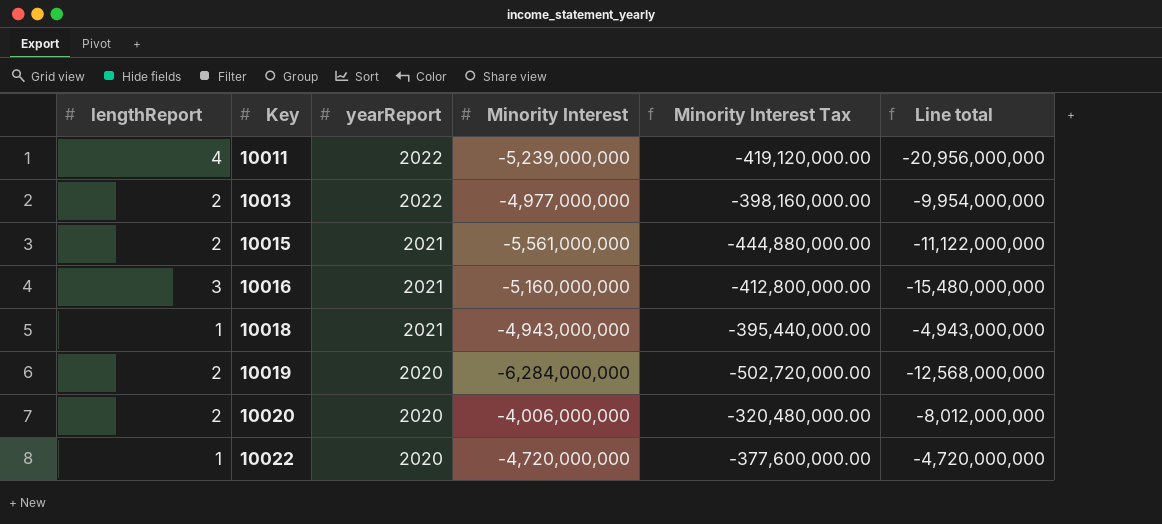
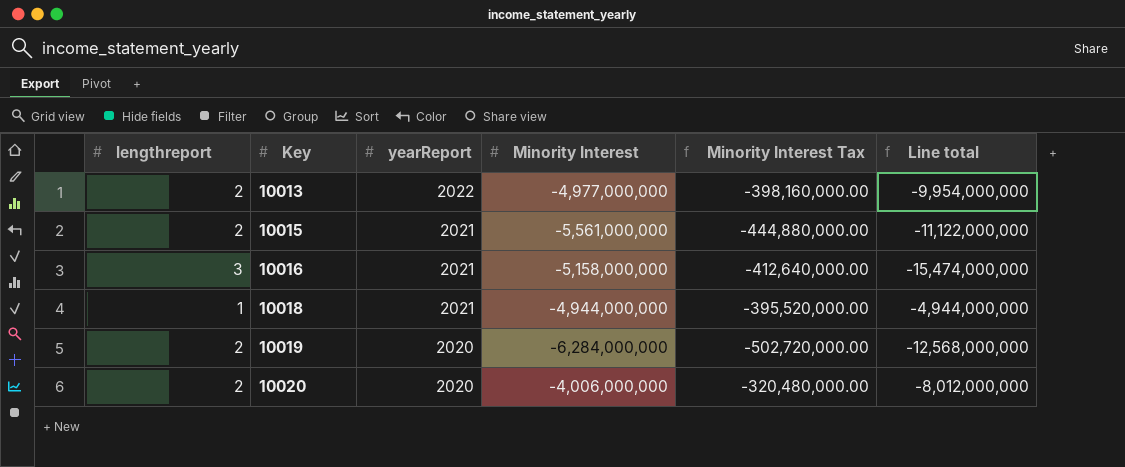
column name: lengthReport -> lengthreport
row 10011: 4 | 2022 | -5,239,000,000 | -419,120,000.00 | -20,956,000,000 -> none
row 10022: 1 | 2020 | -4,720,000,000 | -377,600,000.00 | -4,720,000,000 -> none
10016 | Minority Interest: -5,160,000,000 -> -5,158,000,000
10016 | Minority Interest Tax: -412,800,000.00 -> -412,640,000.00
10016 | Line total: -15,480,000,000 -> -15,474,000,000
10018 | Minority Interest: -4,943,000,000 -> -4,944,000,000
10018 | Minority Interest Tax: -395,440,000.00 -> -395,520,000.00
10018 | Line total: -4,943,000,000 -> -4,944,000,000

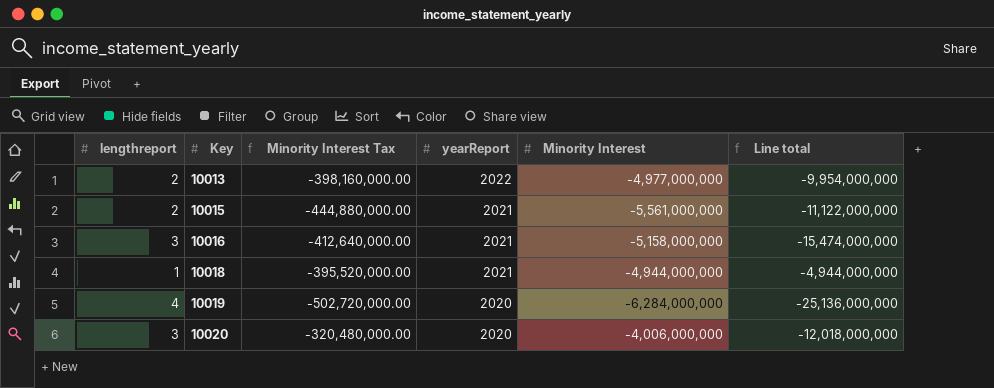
column Minority Interest Tax | position: 5 -> 3
10019 | lengthreport: 2 -> 4
10019 | Line total: -12,568,000,000 -> -25,136,000,000
10020 | lengthreport: 2 -> 3
10020 | Line total: -8,012,000,000 -> -12,018,000,000

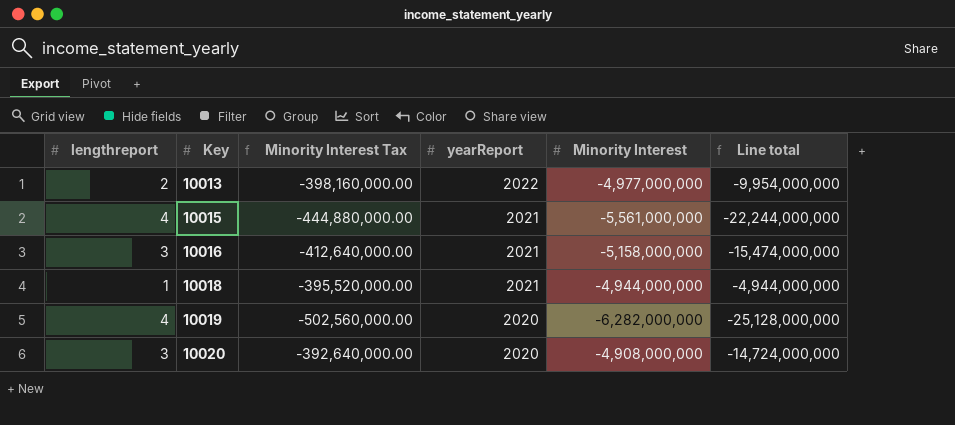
10015 | lengthreport: 2 -> 4
10015 | Line total: -11,122,000,000 -> -22,244,000,000
10019 | Minority Interest Tax: -502,720,000.00 -> -502,560,000.00
10019 | Minority Interest: -6,284,000,000 -> -6,282,000,000
10019 | Line total: -25,136,000,000 -> -25,128,000,000
10020 | Minority Interest Tax: -320,480,000.00 -> -392,640,000.00
10020 | Minority Interest: -4,006,000,000 -> -4,908,000,000
10020 | Line total: -12,018,000,000 -> -14,724,000,000

